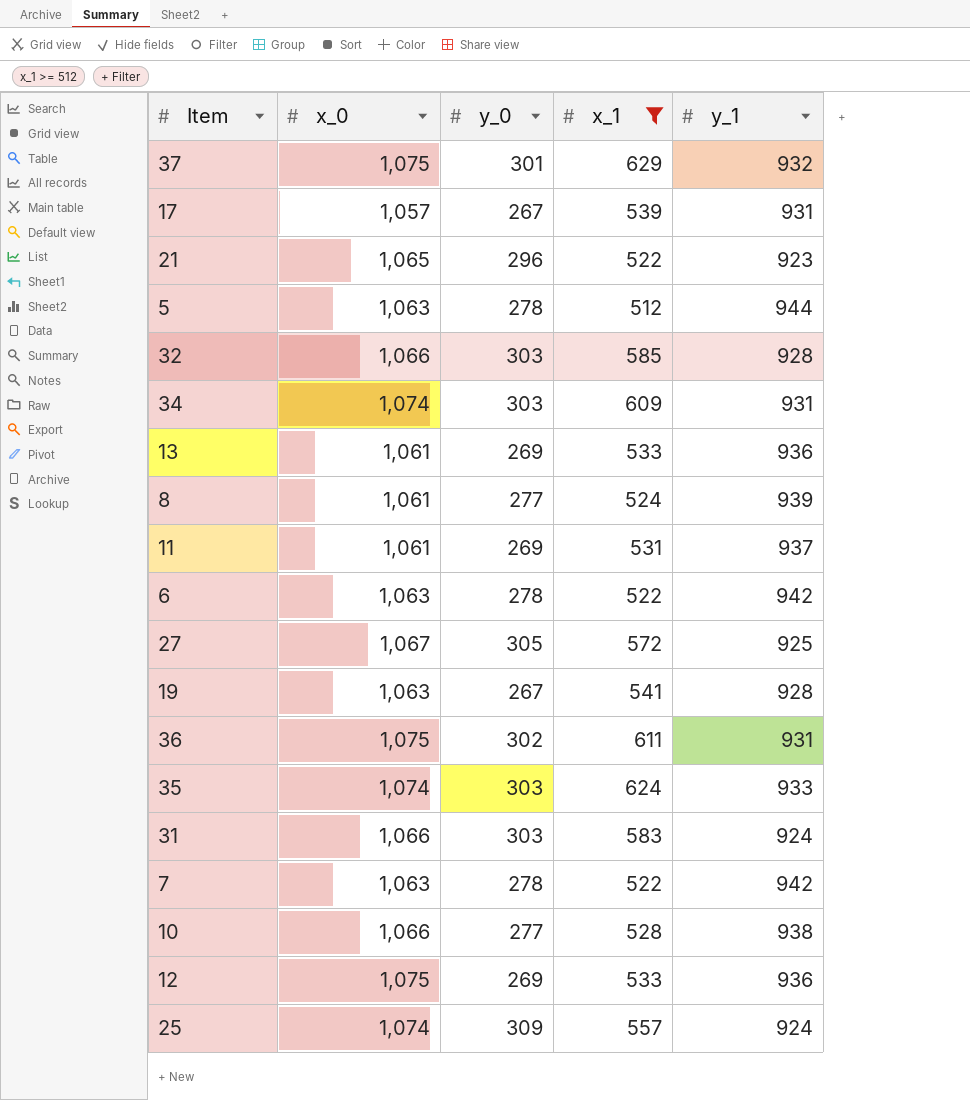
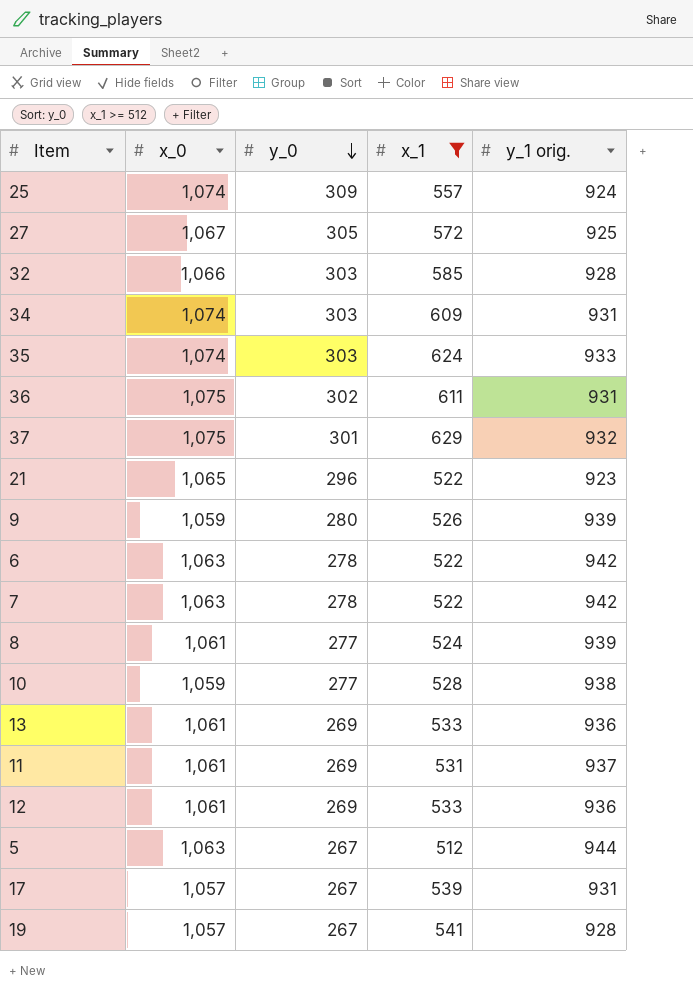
row order: none -> y_0 descending
column name: y_1 -> y_1 orig.
row 31: 1,066 | 303 | 583 | 924 -> none
row 9: none -> 1,059 | 280 | 526 | 939
10 | x_0: 1,066 -> 1,059
12 | x_0: 1,075 -> 1,061
5 | y_0: 278 -> 267
19 | x_0: 1,063 -> 1,057

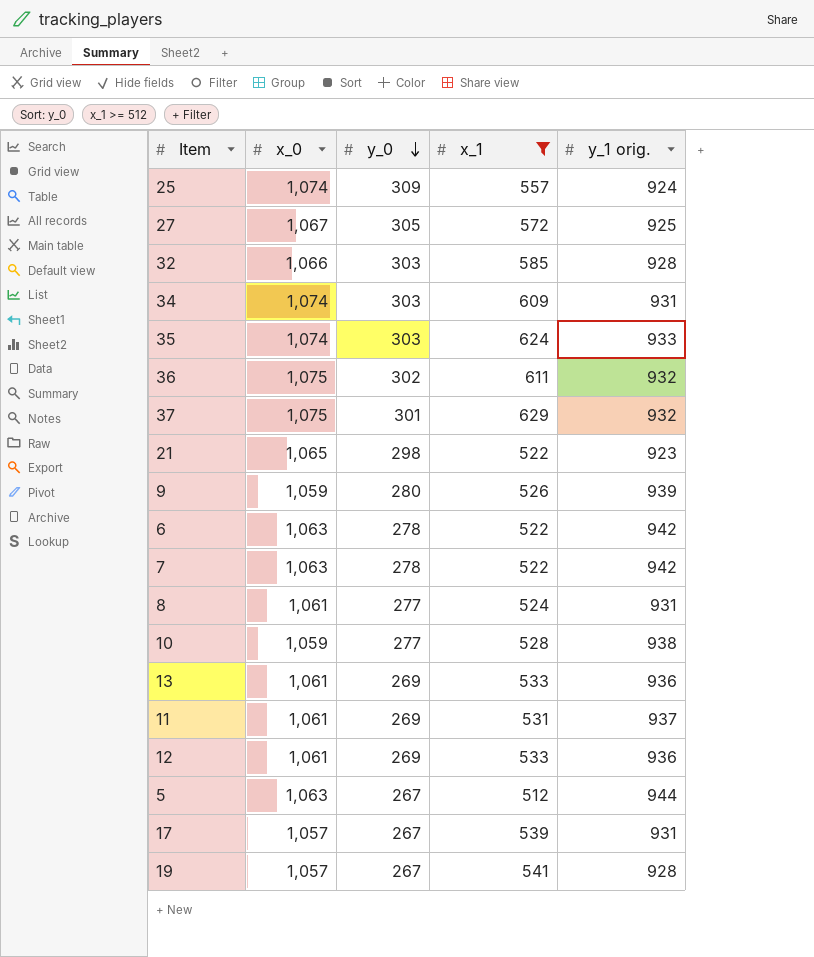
36 | y_1 orig.: 931 -> 932
21 | y_0: 296 -> 298
8 | y_1 orig.: 939 -> 931

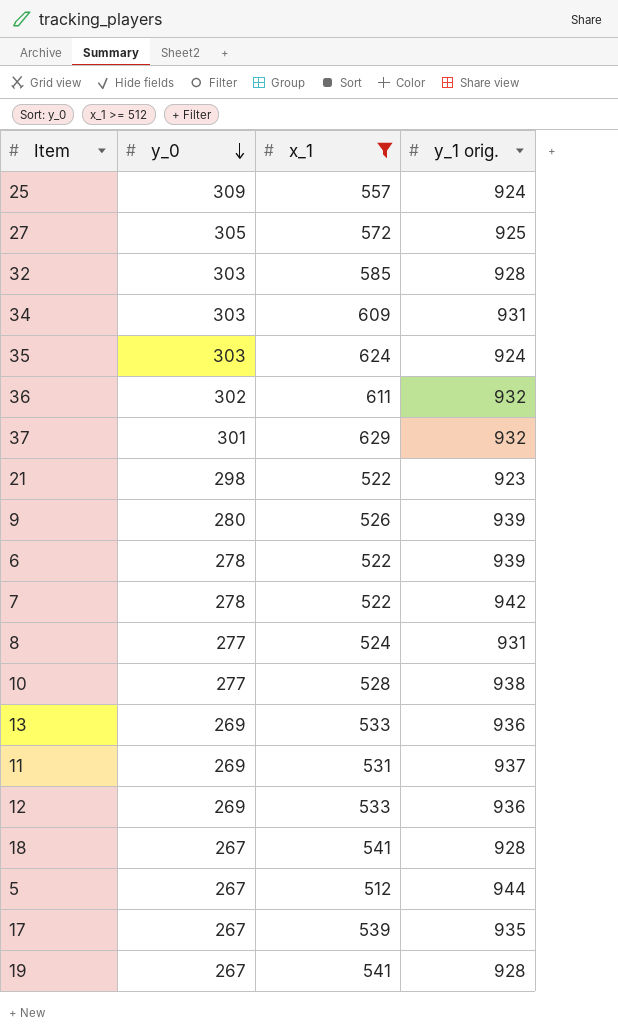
column x_0 | position: 2 -> none
35 | y_1 orig.: 933 -> 924
6 | y_1 orig.: 942 -> 939
row 18: none -> 267 | 541 | 928
17 | y_1 orig.: 931 -> 935

